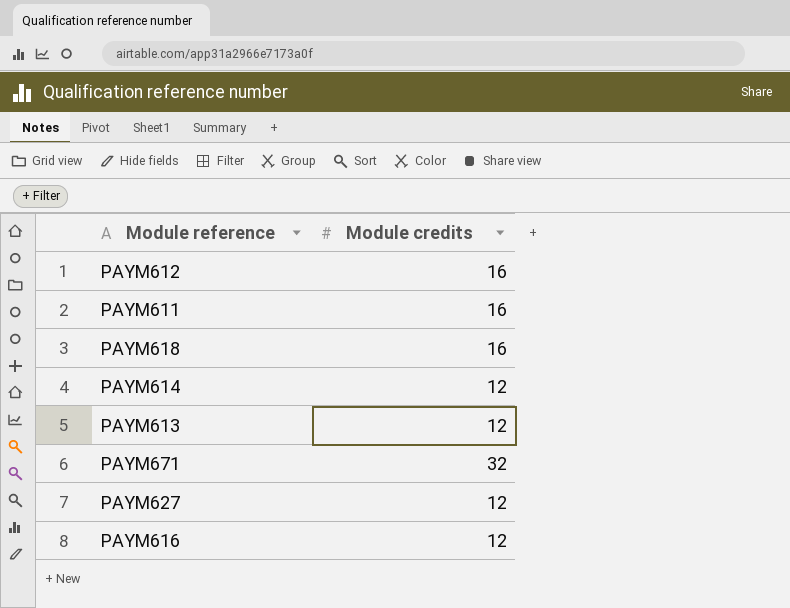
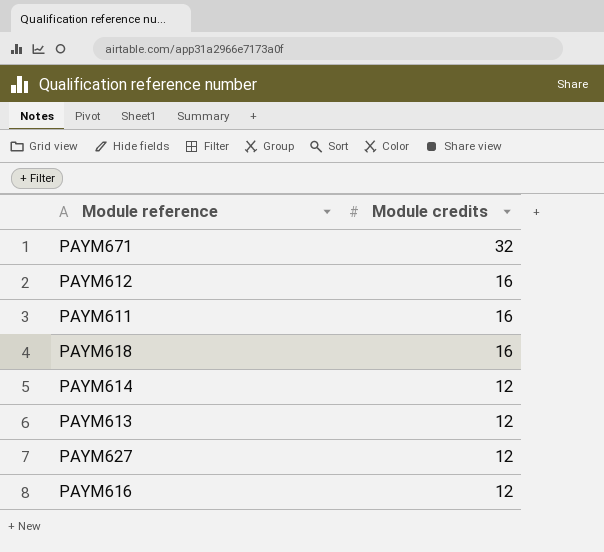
row order: none -> Module credits descending

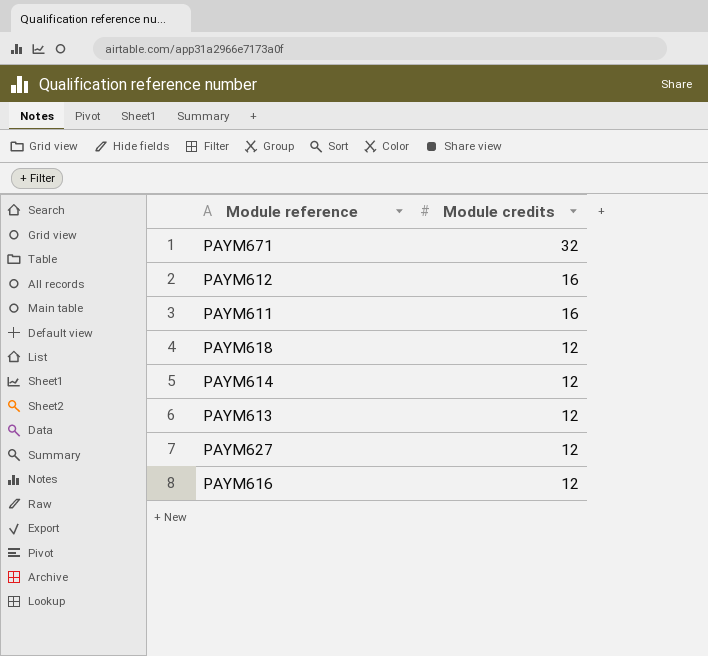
PAYM618 | Module credits: 16 -> 12

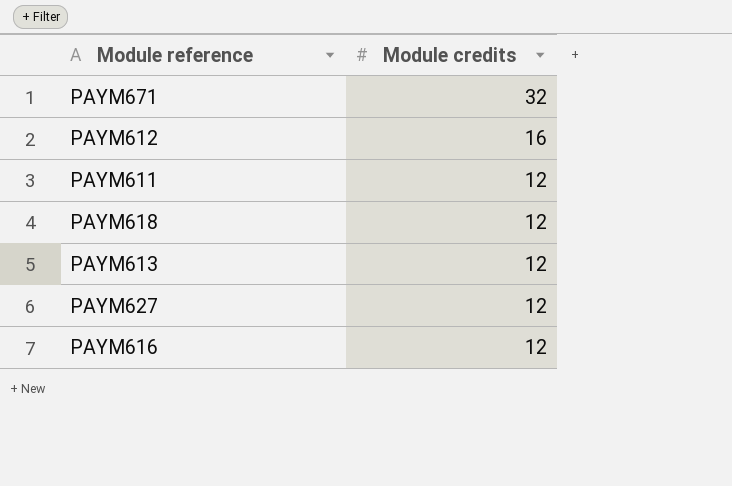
row PAYM614: 12 -> none
PAYM611 | Module credits: 16 -> 12

